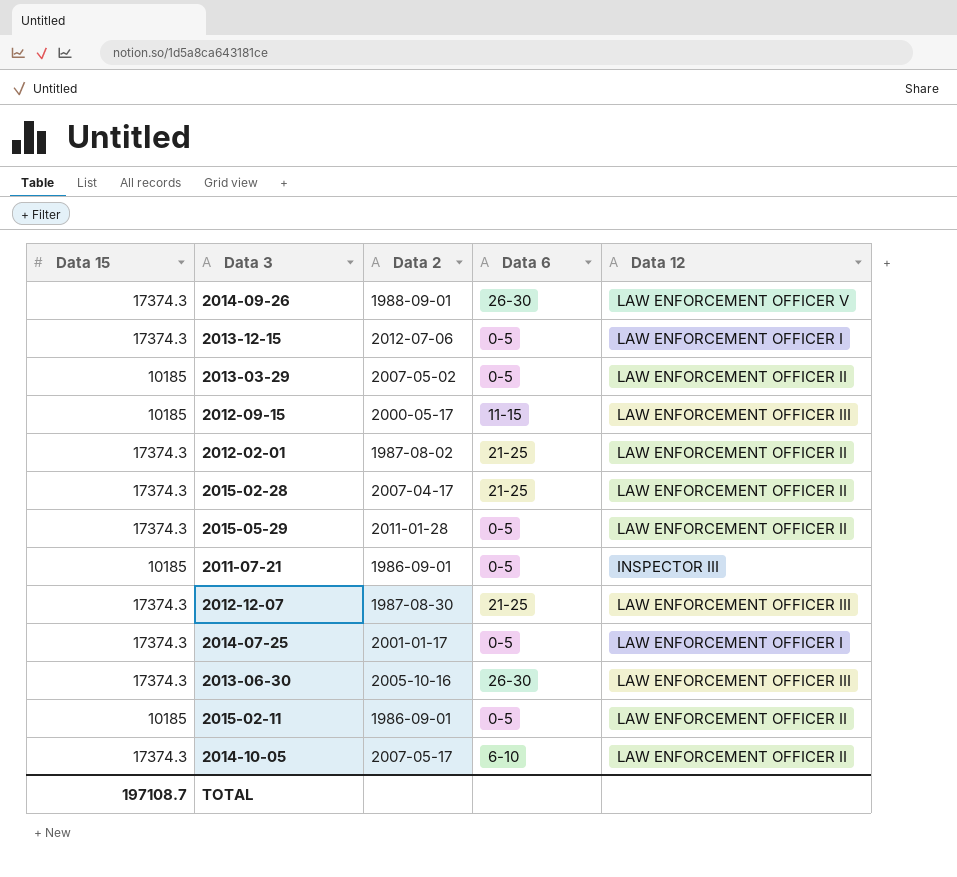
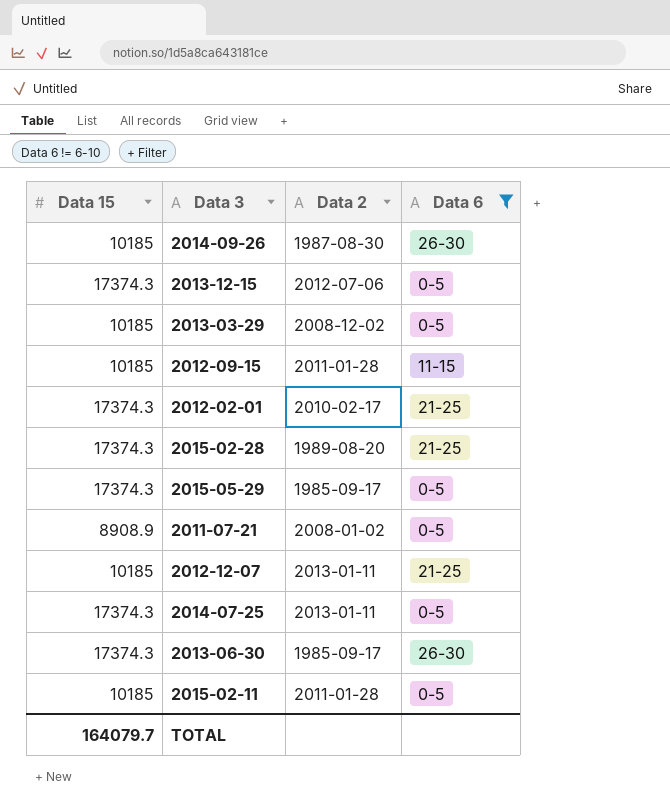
filter: none -> Data 6 != 6-10
column Data 12 | position: 5 -> none
2014-09-26 | Data 15: 17374.3 -> 10185
2014-09-26 | Data 2: 1988-09-01 -> 1987-08-30
2013-03-29 | Data 2: 2007-05-02 -> 2008-12-02
2012-09-15 | Data 2: 2000-05-17 -> 2011-01-28
2012-02-01 | Data 2: 1987-08-02 -> 2010-02-17
2015-02-28 | Data 2: 2007-04-17 -> 1989-08-20
2015-05-29 | Data 2: 2011-01-28 -> 1985-09-17
2011-07-21 | Data 15: 10185 -> 8908.9
2011-07-21 | Data 2: 1986-09-01 -> 2008-01-02
2012-12-07 | Data 15: 17374.3 -> 10185
2012-12-07 | Data 2: 1987-08-30 -> 2013-01-11
2014-07-25 | Data 2: 2001-01-17 -> 2013-01-11
2013-06-30 | Data 2: 2005-10-16 -> 1985-09-17
2015-02-11 | Data 2: 1986-09-01 -> 2011-01-28
TOTAL | Data 15: 197108.7 -> 164079.7

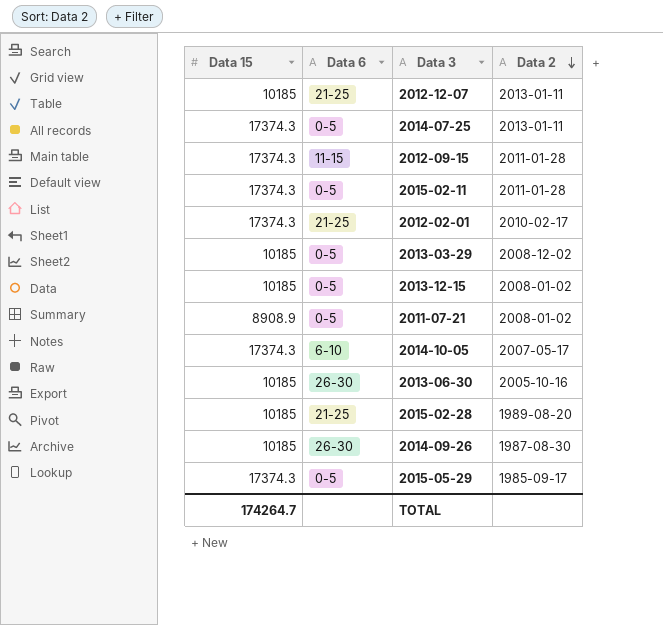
filter: Data 6 != 6-10 -> none
row order: none -> Data 2 descending
column Data 6 | position: 4 -> 2
2012-09-15 | Data 15: 10185 -> 17374.3
2015-02-11 | Data 15: 10185 -> 17374.3
2013-12-15 | Data 15: 17374.3 -> 10185
2013-12-15 | Data 2: 2012-07-06 -> 2008-01-02
2013-06-30 | Data 15: 17374.3 -> 10185
2013-06-30 | Data 2: 1985-09-17 -> 2005-10-16
2015-02-28 | Data 15: 17374.3 -> 10185
TOTAL | Data 15: 164079.7 -> 174264.7

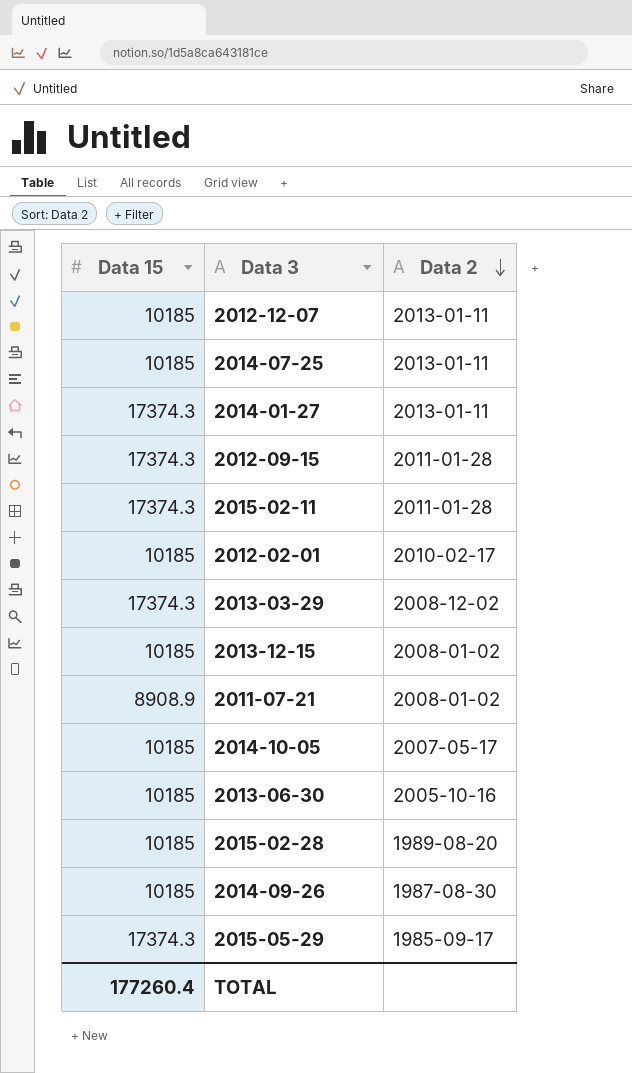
column Data 6 | position: 2 -> none
2014-07-25 | Data 15: 17374.3 -> 10185
row 2014-01-27: none -> 17374.3 | 2013-01-11
2012-02-01 | Data 15: 17374.3 -> 10185
2013-03-29 | Data 15: 10185 -> 17374.3
2014-10-05 | Data 15: 17374.3 -> 10185
TOTAL | Data 15: 174264.7 -> 177260.4

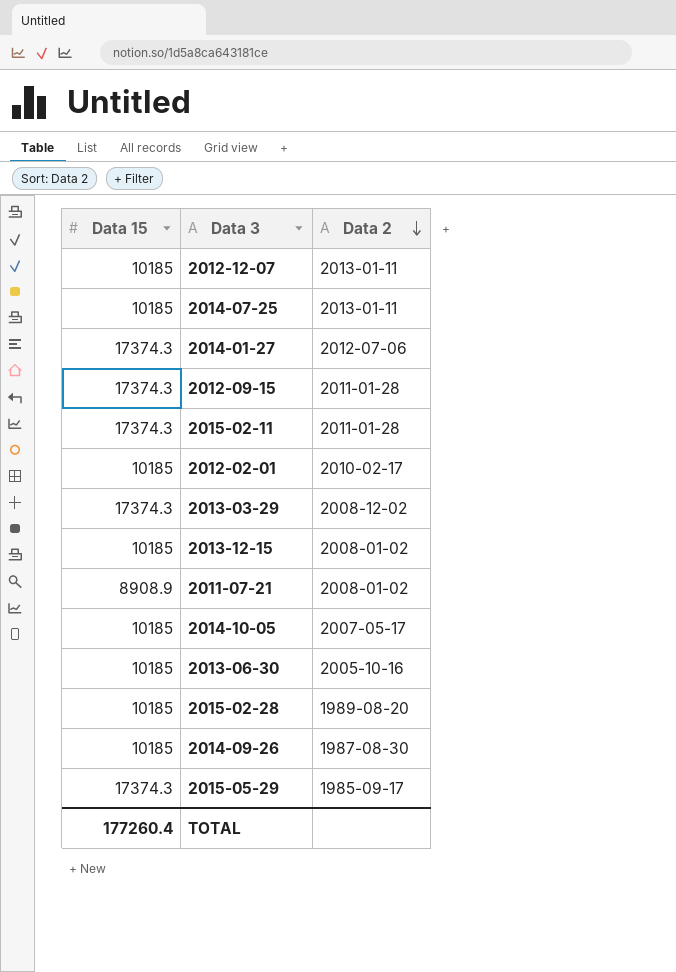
2014-01-27 | Data 2: 2013-01-11 -> 2012-07-06

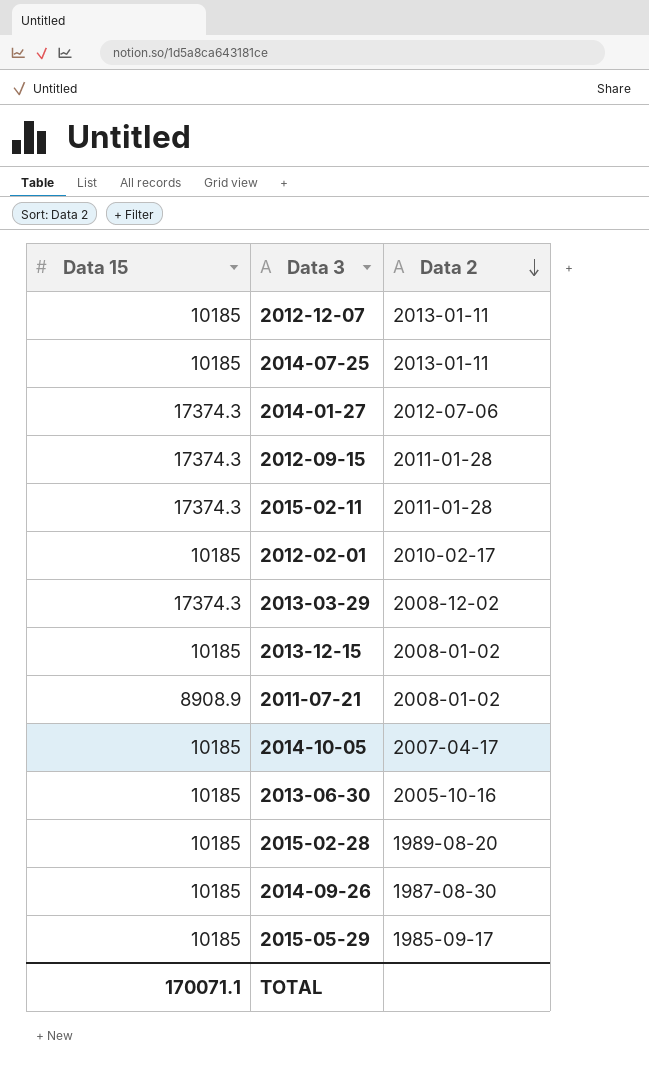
2014-10-05 | Data 2: 2007-05-17 -> 2007-04-17
2015-05-29 | Data 15: 17374.3 -> 10185
TOTAL | Data 15: 177260.4 -> 170071.1

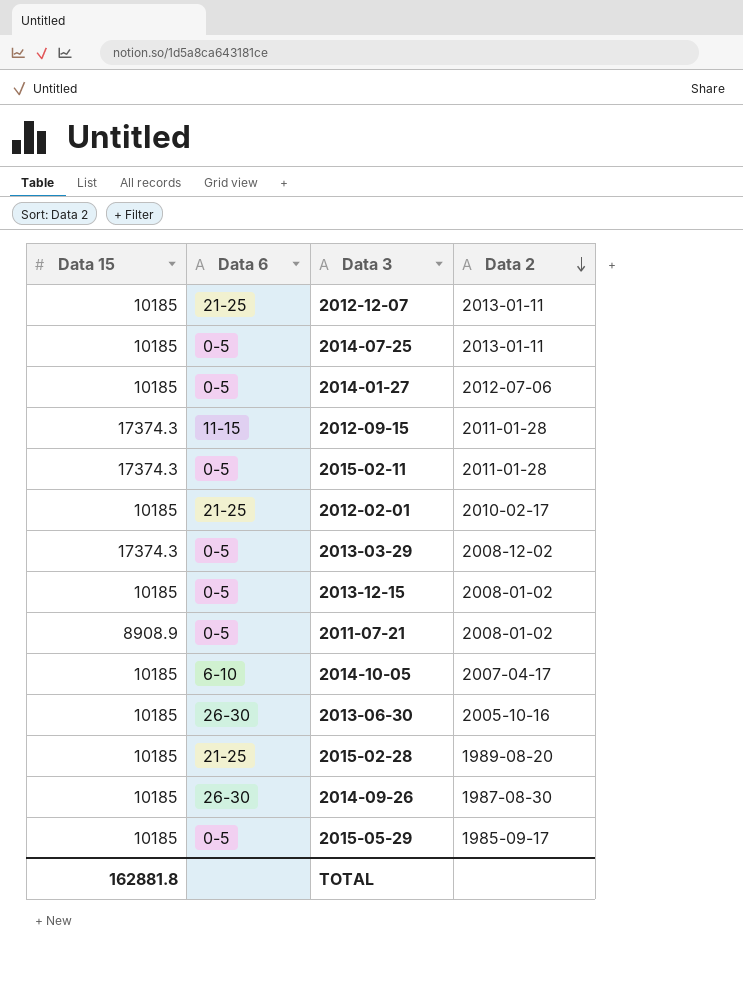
column Data 6 | position: none -> 2
2014-01-27 | Data 15: 17374.3 -> 10185
TOTAL | Data 15: 170071.1 -> 162881.8

